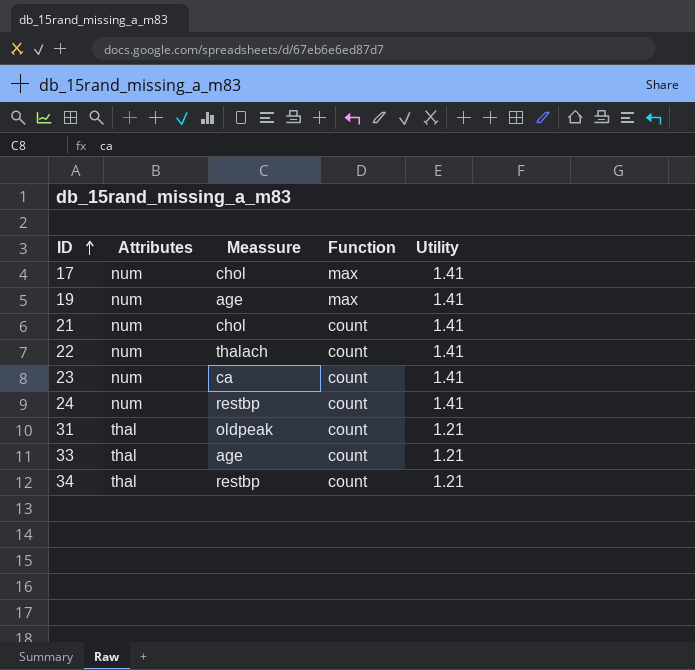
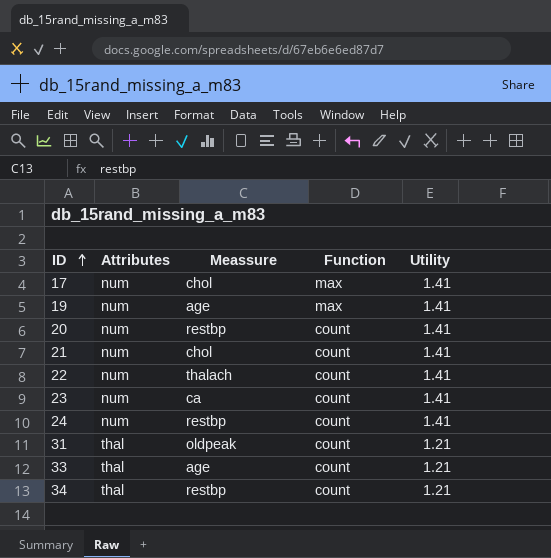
row 20: none -> num | restbp | count | 1.41

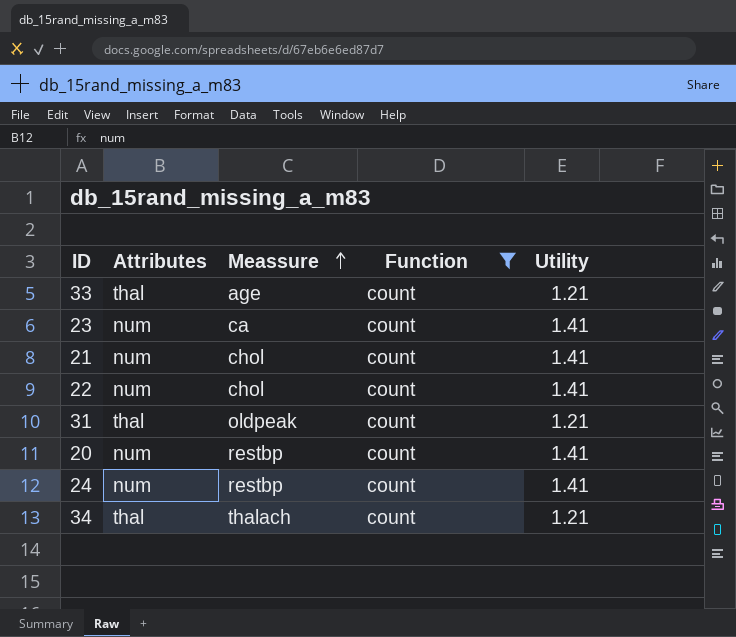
filter: none -> Function = count
row order: ID ascending -> Meassure ascending
22 | Meassure: thalach -> chol
34 | Meassure: restbp -> thalach

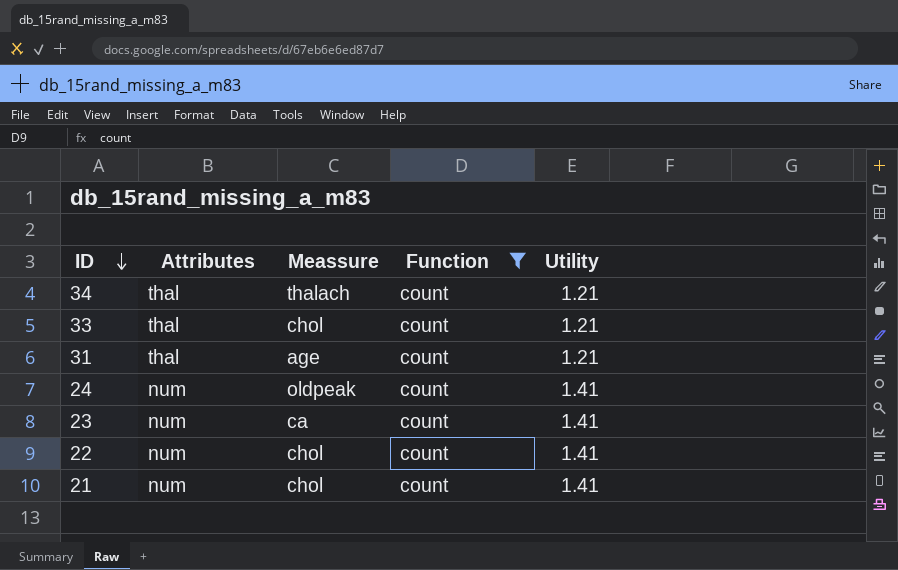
row order: Meassure ascending -> ID descending
row 20: num | restbp | count | 1.41 -> none
33 | Meassure: age -> chol
31 | Meassure: oldpeak -> age
24 | Meassure: restbp -> oldpeak

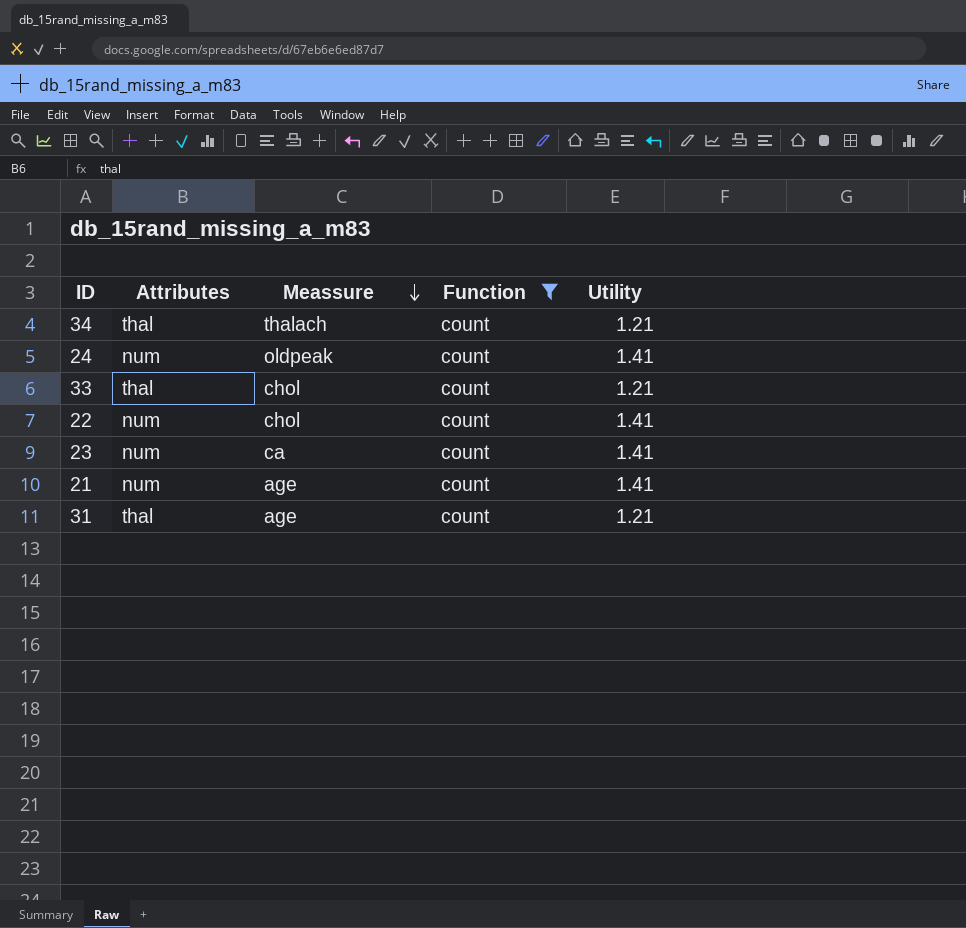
row order: ID descending -> Meassure descending
21 | Meassure: chol -> age

